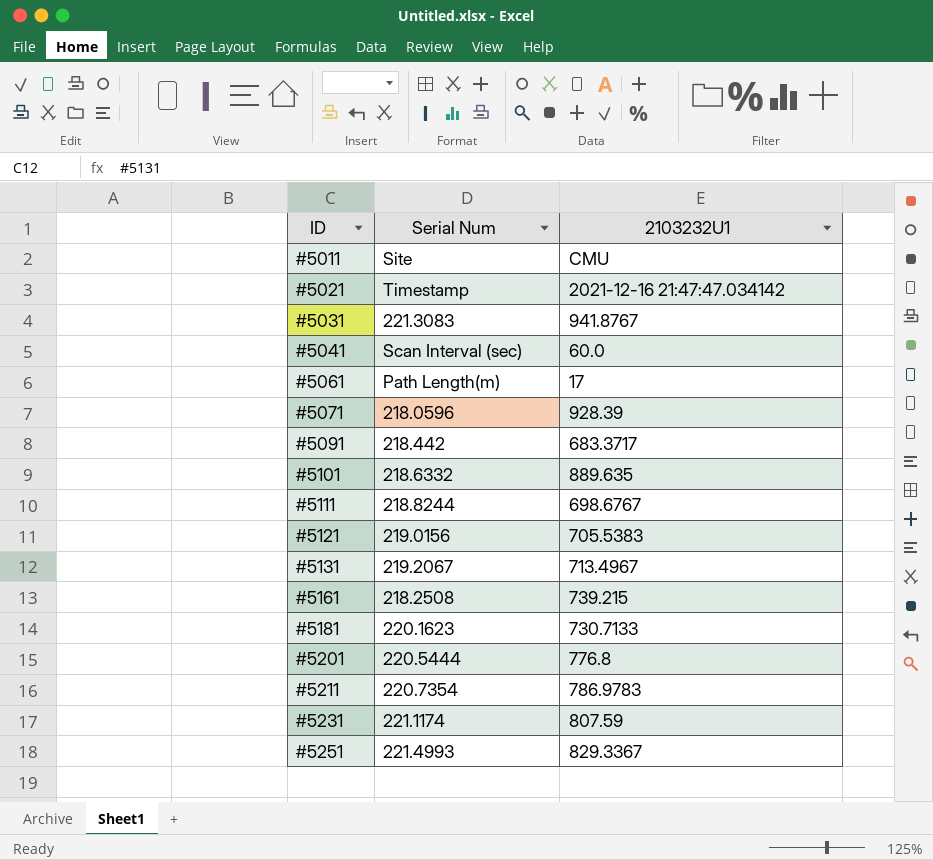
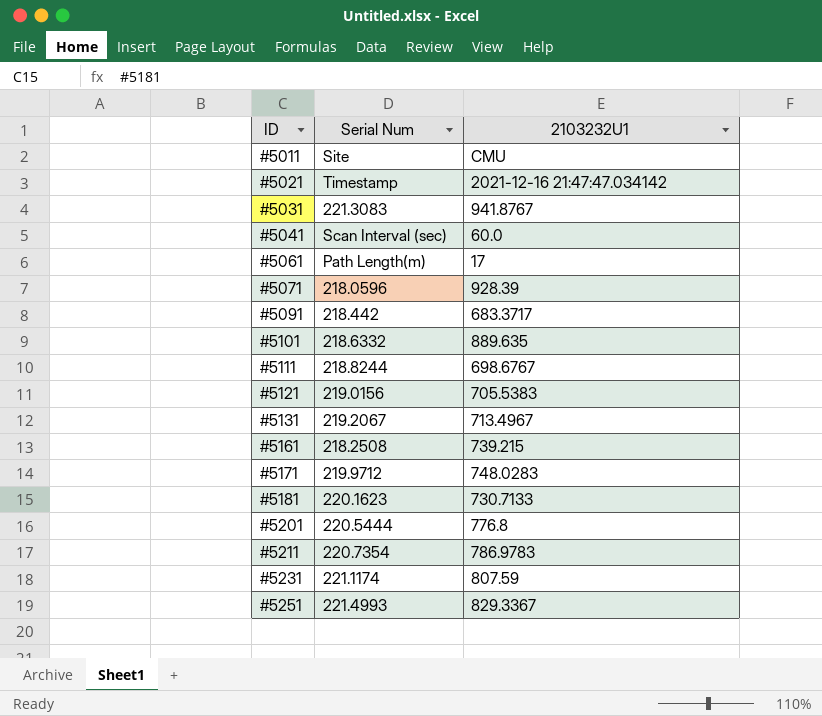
row #5171: none -> 219.9712 | 748.0283

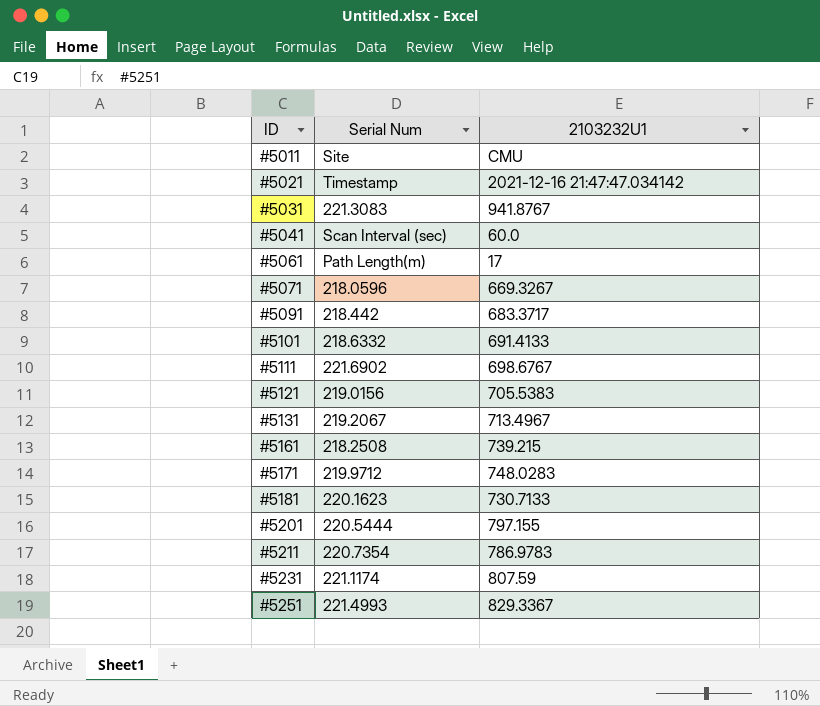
#5071 | 2103232U1: 928.39 -> 669.3267
#5101 | 2103232U1: 889.635 -> 691.4133
#5111 | Serial Num: 218.8244 -> 221.6902
#5201 | 2103232U1: 776.8 -> 797.155

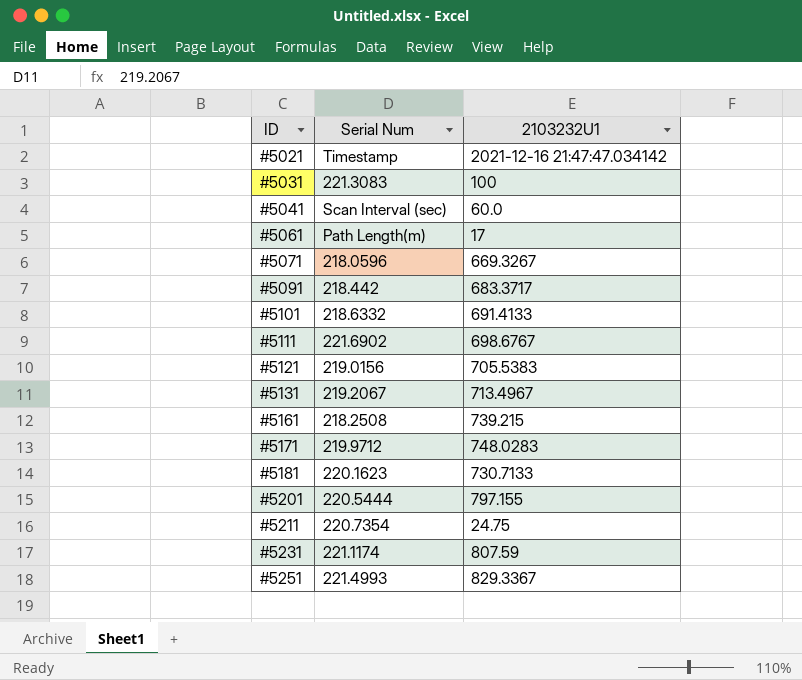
row #5011: Site | CMU -> none
#5031 | 2103232U1: 941.8767 -> 100
#5211 | 2103232U1: 786.9783 -> 24.75

